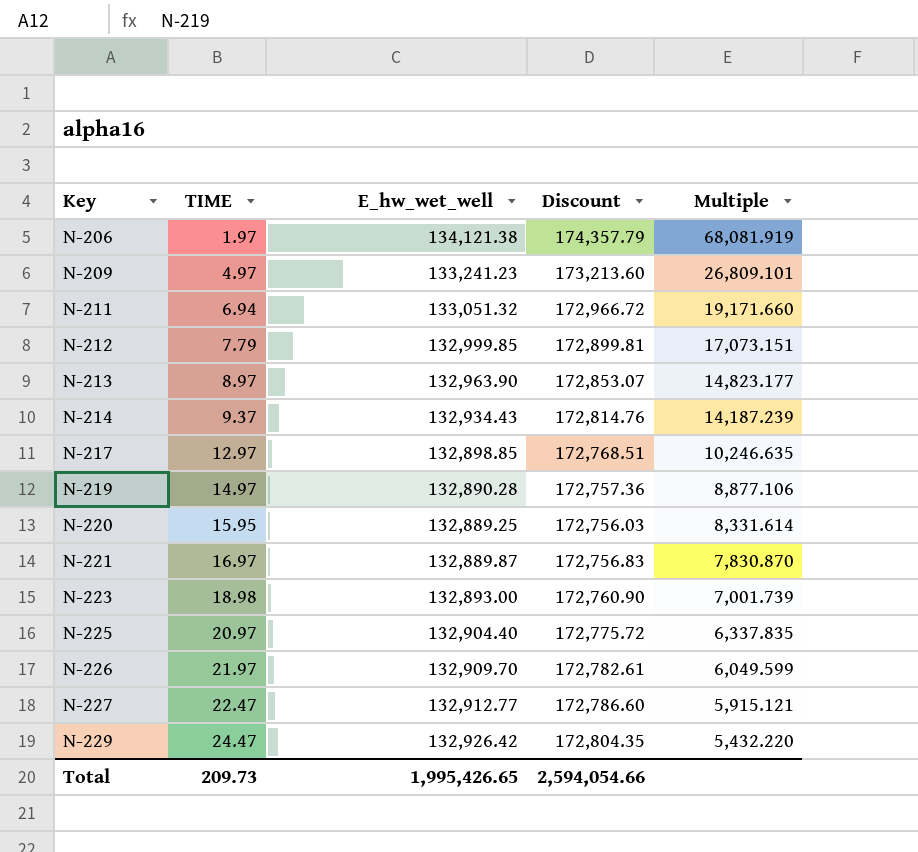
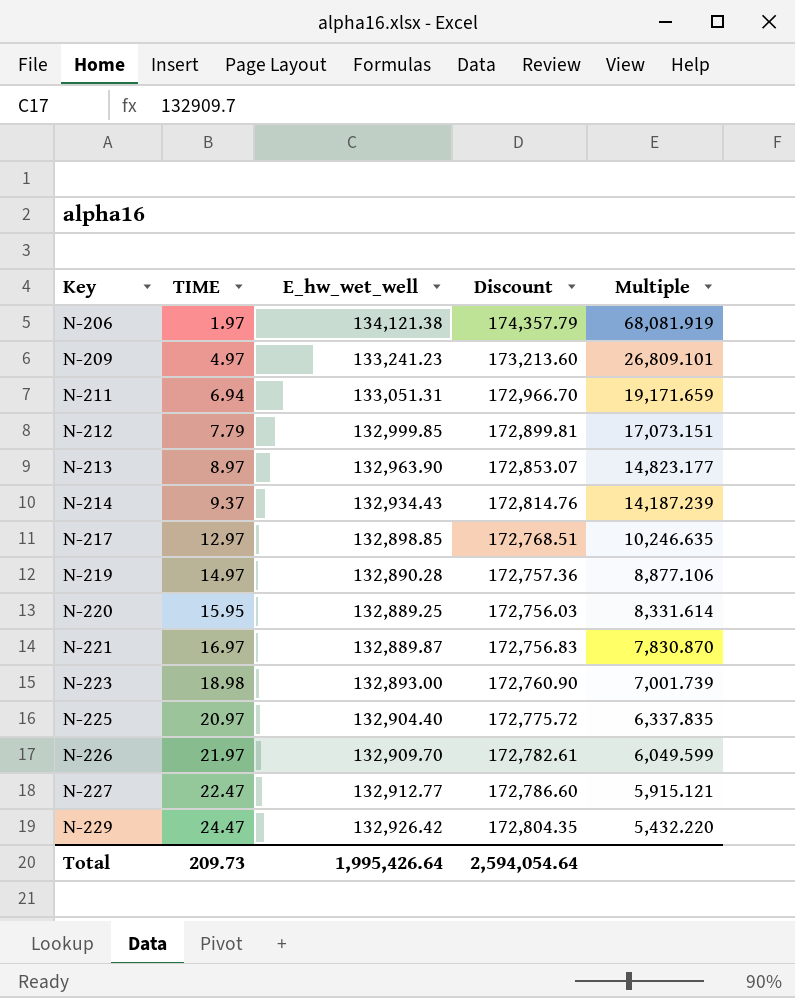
N-211 | E_hw_wet_well: 133,051.32 -> 133,051.31
N-211 | Discount: 172,966.72 -> 172,966.70
N-211 | Multiple: 19,171.660 -> 19,171.659
Total | E_hw_wet_well: 1,995,426.65 -> 1,995,426.64
Total | Discount: 2,594,054.66 -> 2,594,054.64

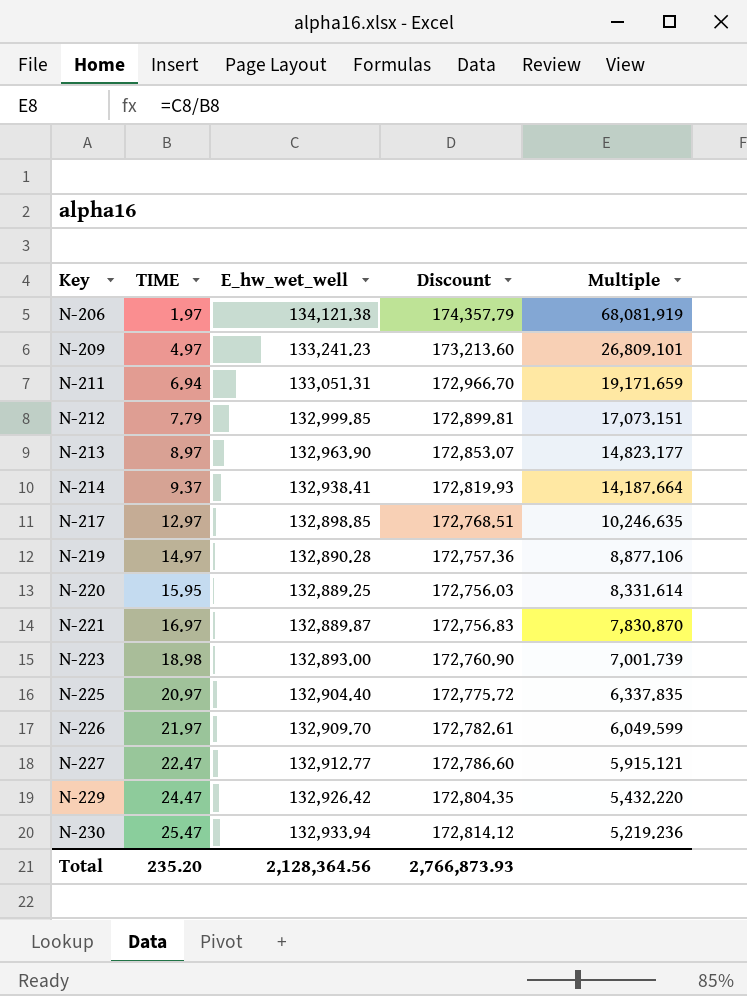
N-214 | E_hw_wet_well: 132,934.43 -> 132,938.41
N-214 | Discount: 172,814.76 -> 172,819.93
N-214 | Multiple: 14,187.239 -> 14,187.664
row N-230: none -> 25.47 | 132,933.94 | 172,814.12 | 5,219.236
Total | TIME: 209.73 -> 235.20
Total | E_hw_wet_well: 1,995,426.64 -> 2,128,364.56
Total | Discount: 2,594,054.64 -> 2,766,873.93

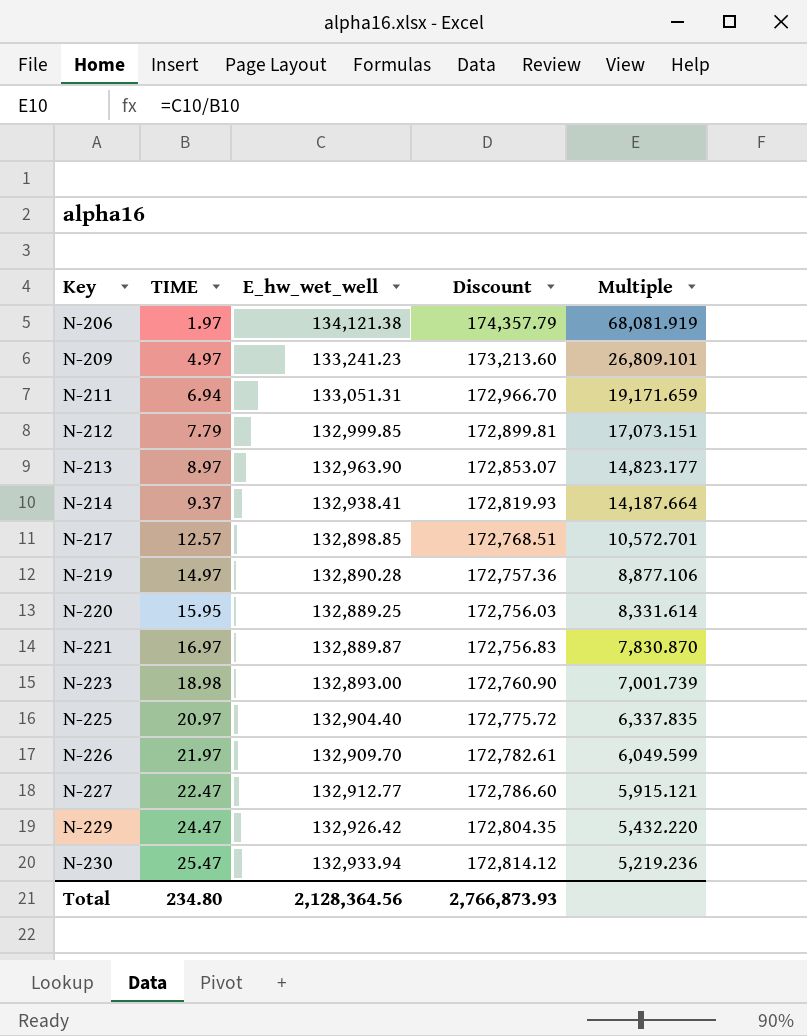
N-217 | TIME: 12.97 -> 12.57
N-217 | Multiple: 10,246.635 -> 10,572.701
Total | TIME: 235.20 -> 234.80

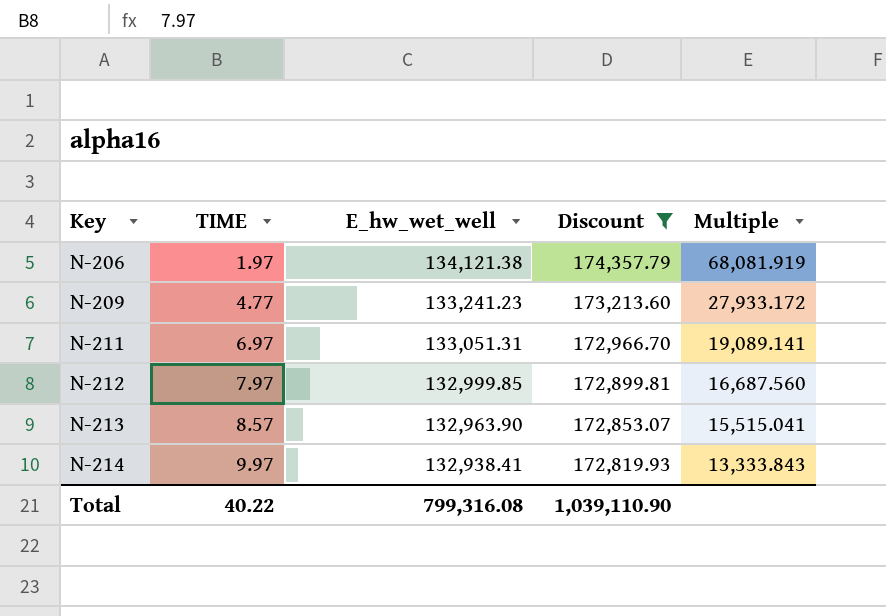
filter: none -> Discount >= 172,819.93
N-209 | TIME: 4.97 -> 4.77
N-209 | Multiple: 26,809.101 -> 27,933.172
N-211 | TIME: 6.94 -> 6.97
N-211 | Multiple: 19,171.659 -> 19,089.141
N-212 | TIME: 7.79 -> 7.97
N-212 | Multiple: 17,073.151 -> 16,687.560
N-213 | TIME: 8.97 -> 8.57
N-213 | Multiple: 14,823.177 -> 15,515.041
N-214 | TIME: 9.37 -> 9.97
N-214 | Multiple: 14,187.664 -> 13,333.843
Total | TIME: 234.80 -> 40.22
Total | E_hw_wet_well: 2,128,364.56 -> 799,316.08
Total | Discount: 2,766,873.93 -> 1,039,110.90

